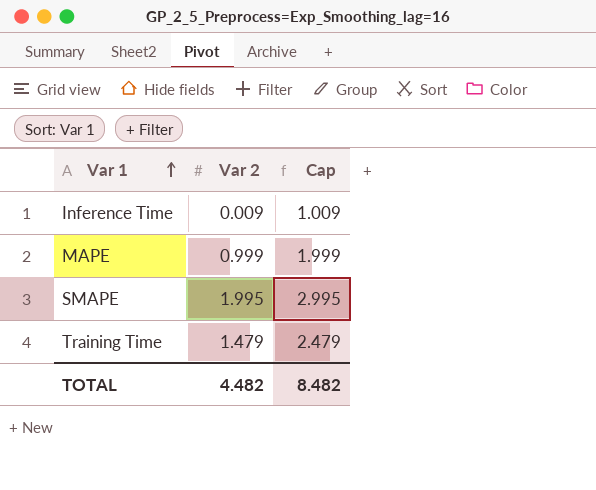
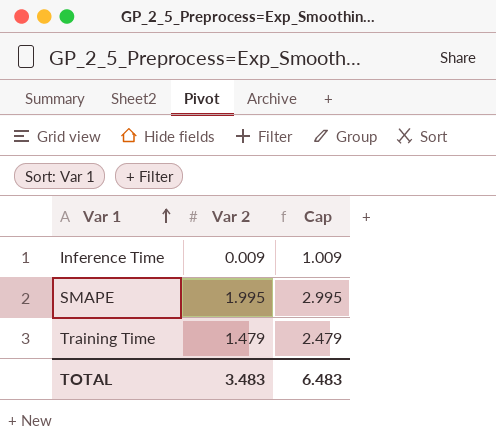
row MAPE: 0.999 | 1.999 -> none
TOTAL | Var 2: 4.482 -> 3.483
TOTAL | Cap: 8.482 -> 6.483

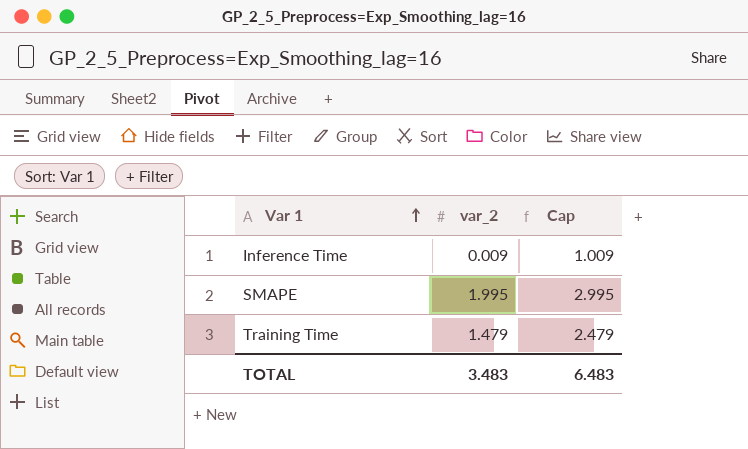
column name: Var 2 -> var_2

